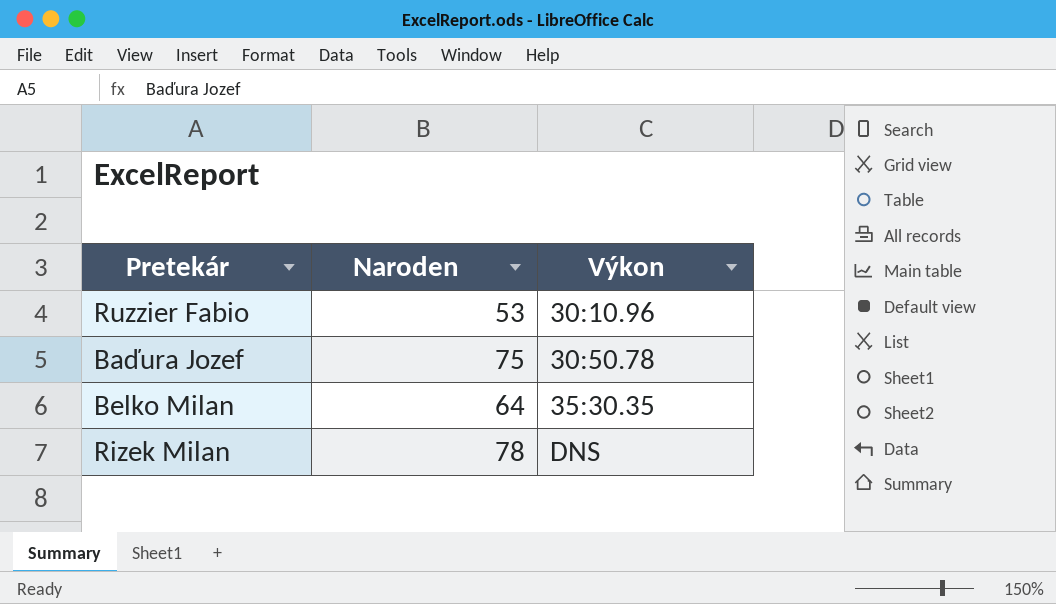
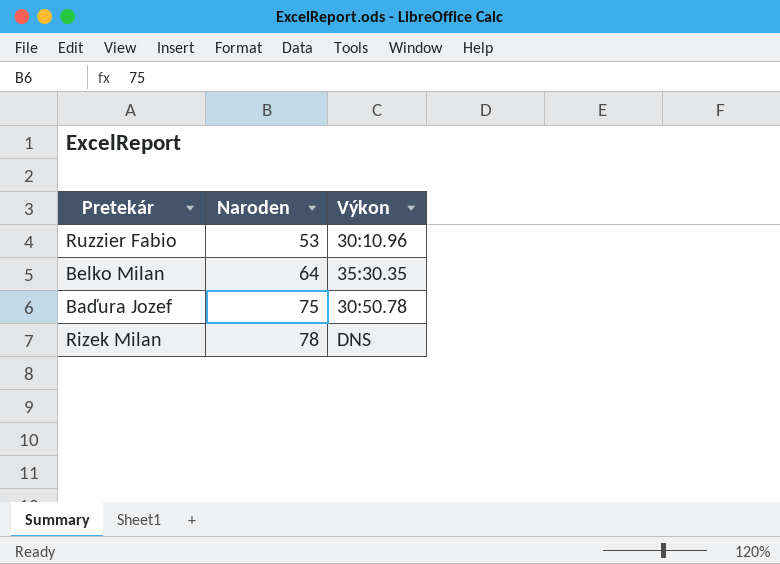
row order: Výkon ascending -> Naroden ascending

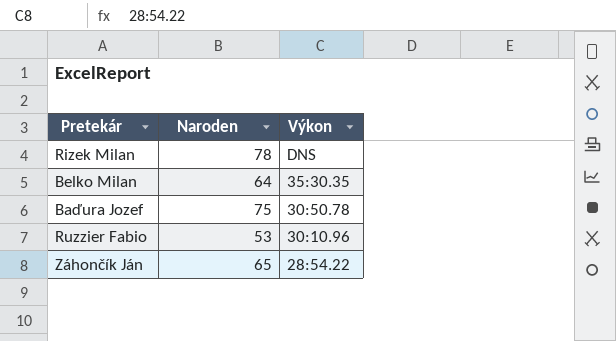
row order: Naroden ascending -> Výkon descending
row Záhončík Ján: none -> 65 | 28:54.22

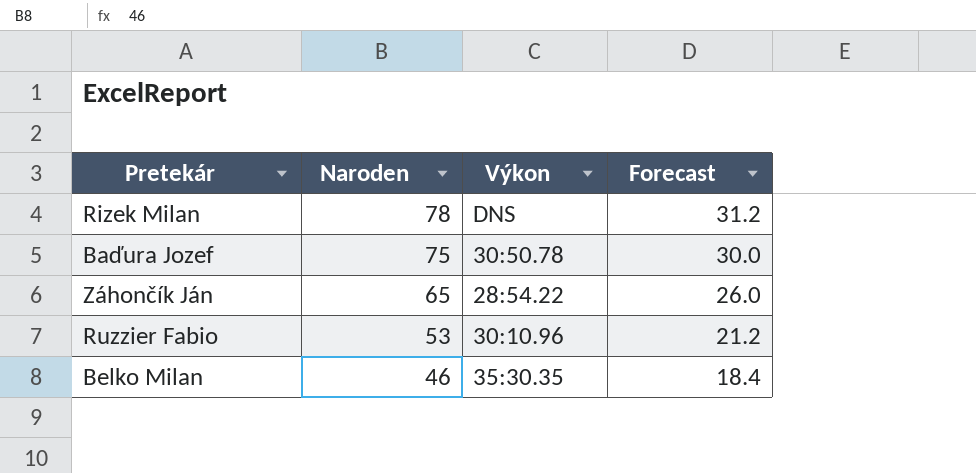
row order: Výkon descending -> Naroden descending
column Forecast | formula: none -> [Naroden] * 0.4
Belko Milan | Naroden: 64 -> 46

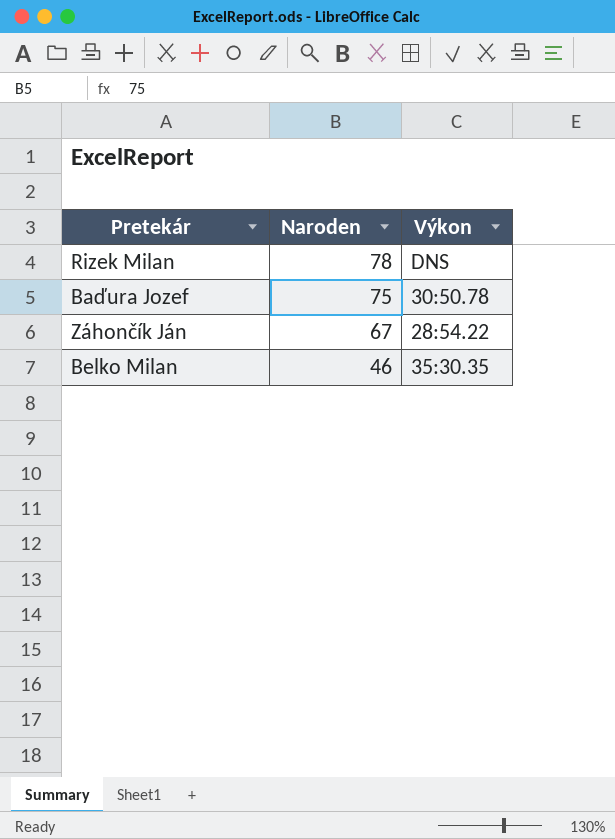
column Forecast | formula: [Naroden] * 0.4 -> none
row Ruzzier Fabio: 53 | 30:10.96 | 21.2 -> none
Záhončík Ján | Naroden: 65 -> 67

